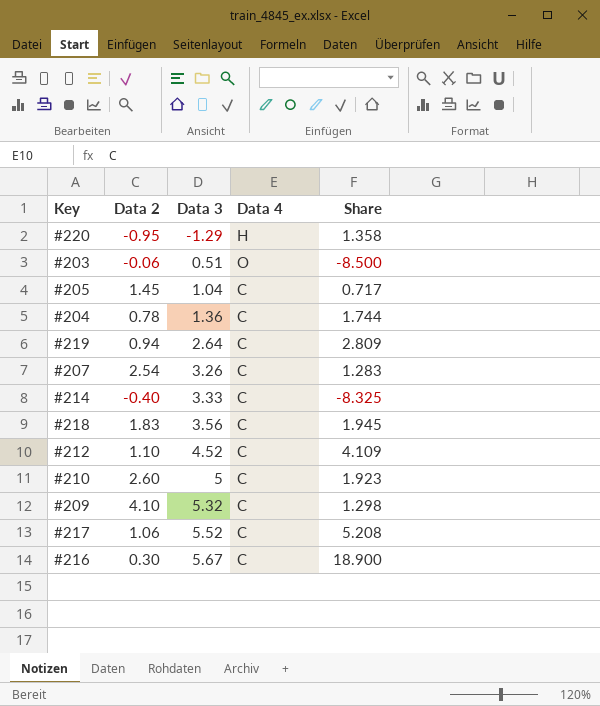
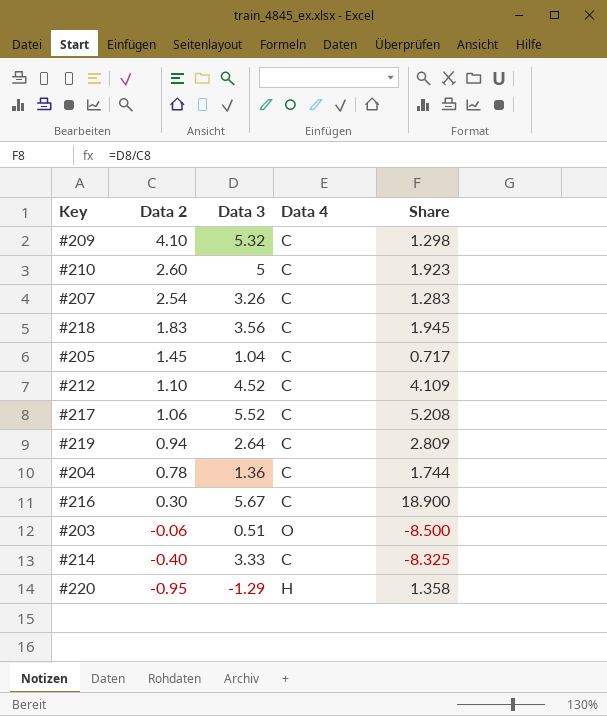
row order: Data 3 ascending -> Data 2 descending

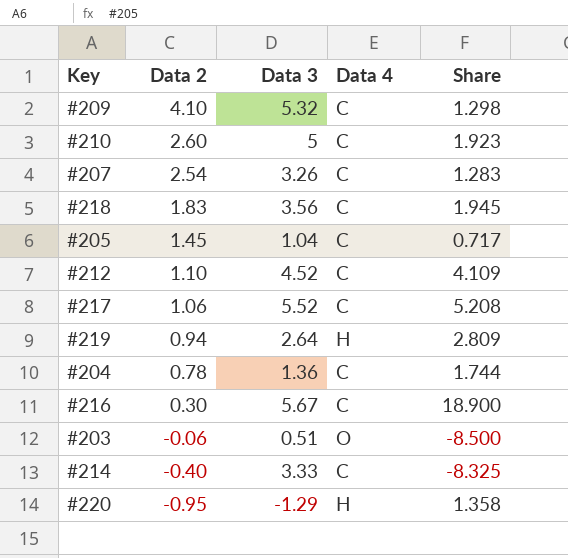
#219 | Data 4: C -> H

